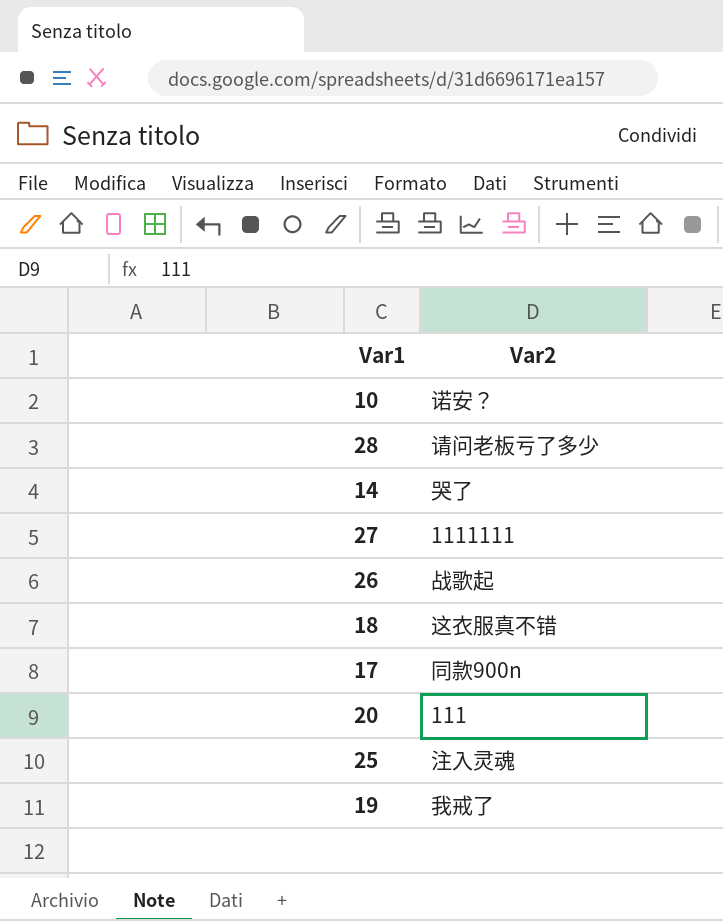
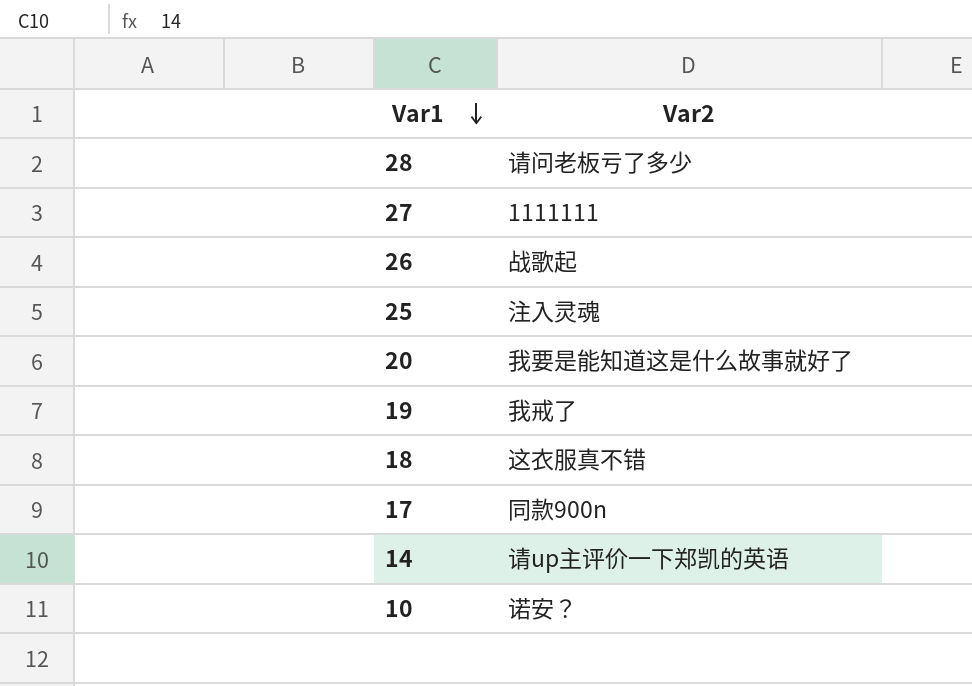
row order: none -> Var1 descending
20 | Var2: 111 -> 我要是能知道这是什么故事就好了
14 | Var2: 哭了 -> 请up主评价一下郑凯的英语

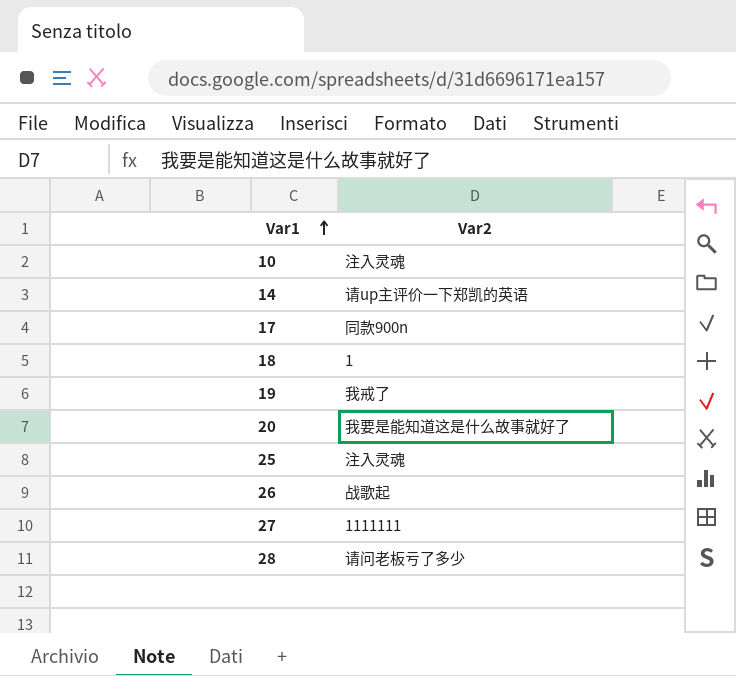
row order: Var1 descending -> Var1 ascending
10 | Var2: 诺安？ -> 注入灵魂
18 | Var2: 这衣服真不错 -> 1

